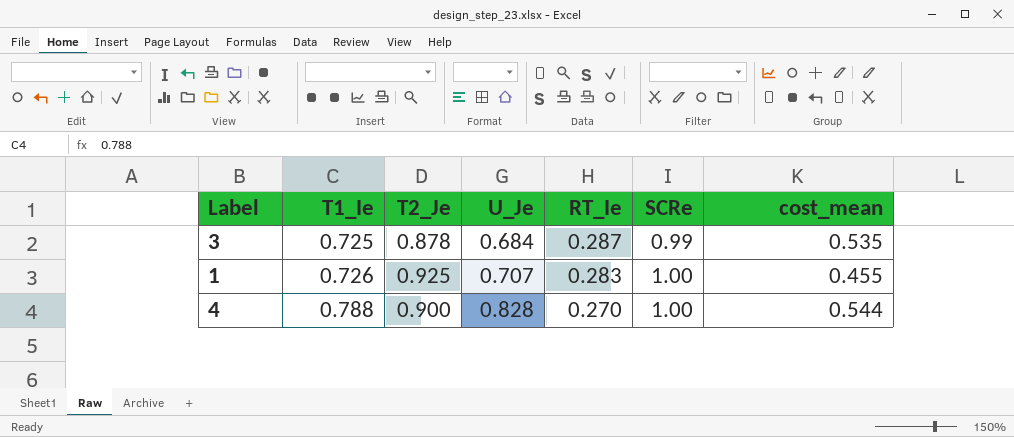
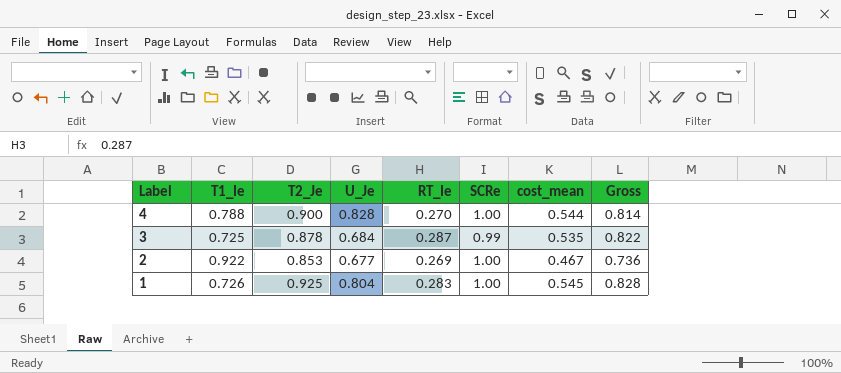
row order: T1_Ie ascending -> Label descending
column Gross | formula: none -> [RT_Ie] + [cost_mean]
row 2: none -> 0.922 | 0.853 | 0.677 | 0.269 | 1.00 | 0.467 | 0.736
1 | U_Je: 0.707 -> 0.804
1 | cost_mean: 0.455 -> 0.545

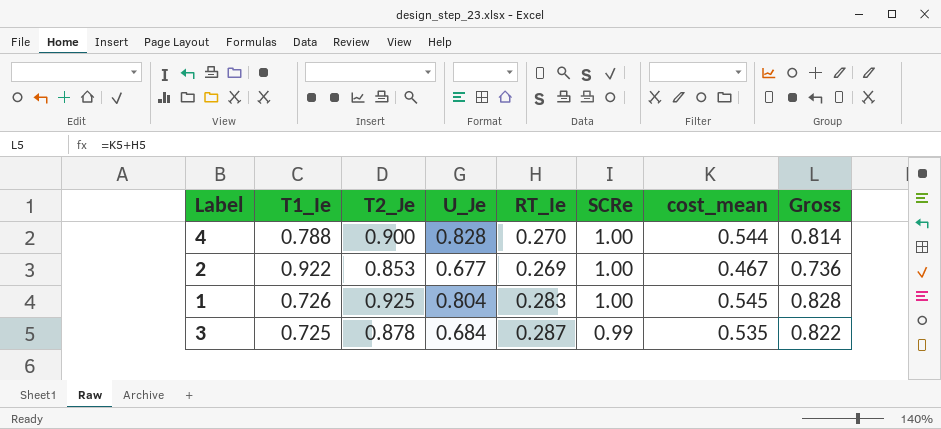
row order: Label descending -> SCRe descending

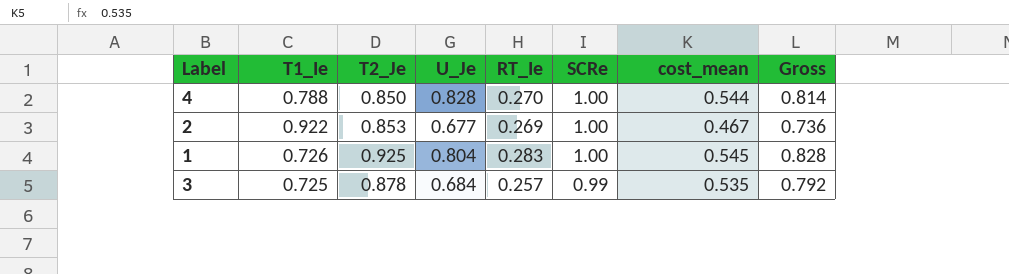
4 | T2_Je: 0.900 -> 0.850
3 | RT_Ie: 0.287 -> 0.257
3 | Gross: 0.822 -> 0.792

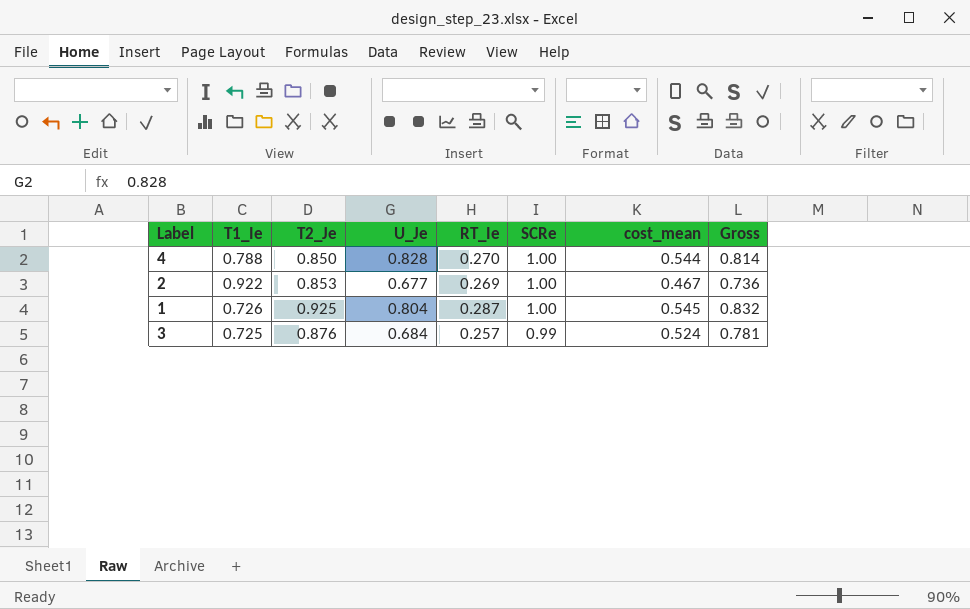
1 | RT_Ie: 0.283 -> 0.287
1 | Gross: 0.828 -> 0.832
3 | T2_Je: 0.878 -> 0.876
3 | cost_mean: 0.535 -> 0.524
3 | Gross: 0.792 -> 0.781

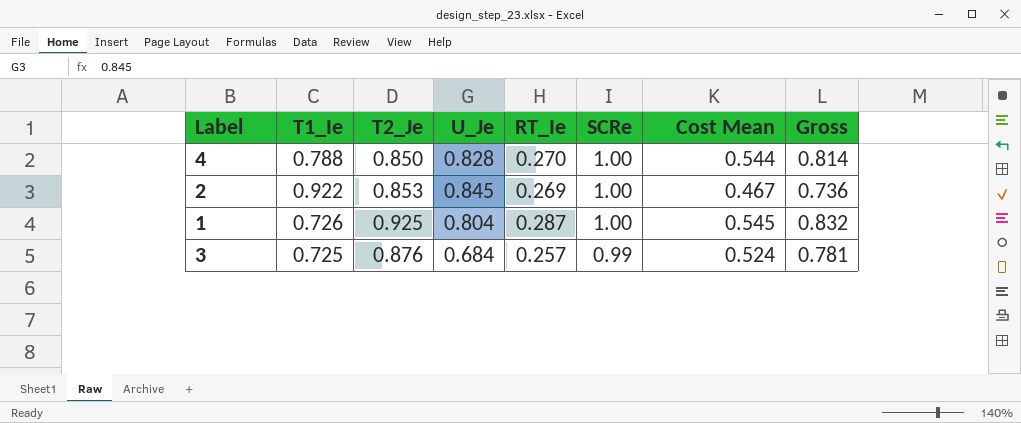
column name: cost_mean -> Cost Mean
2 | U_Je: 0.677 -> 0.845

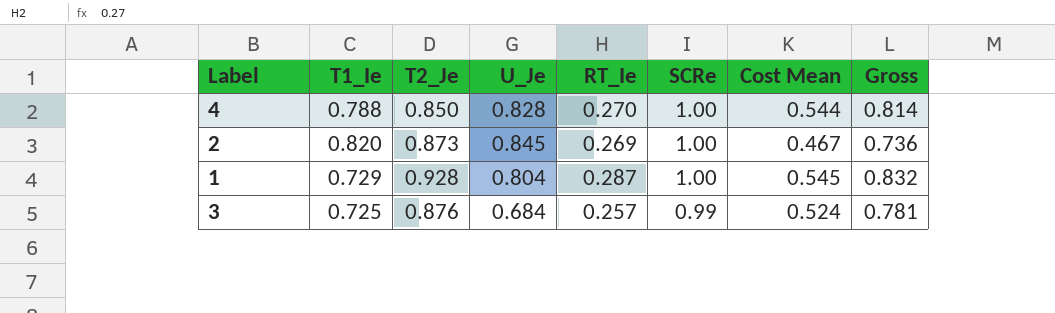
2 | T1_Ie: 0.922 -> 0.820
2 | T2_Je: 0.853 -> 0.873
1 | T1_Ie: 0.726 -> 0.729
1 | T2_Je: 0.925 -> 0.928

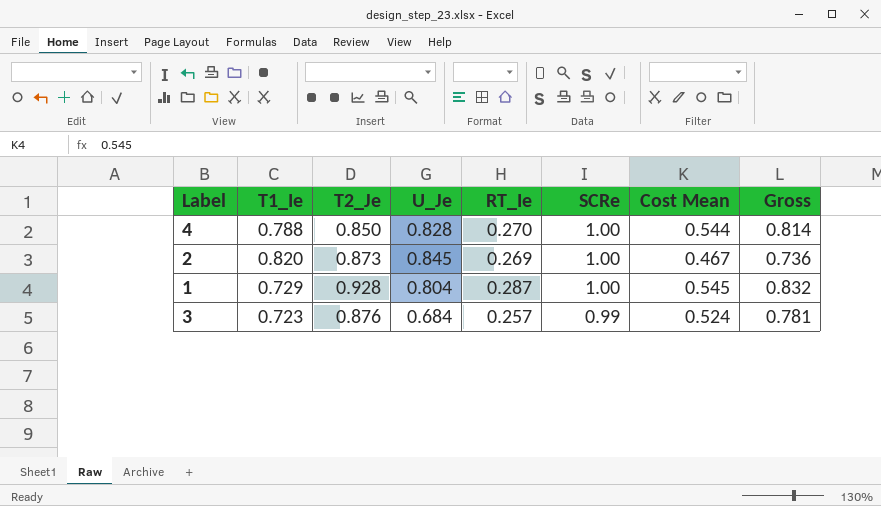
3 | T1_Ie: 0.725 -> 0.723

